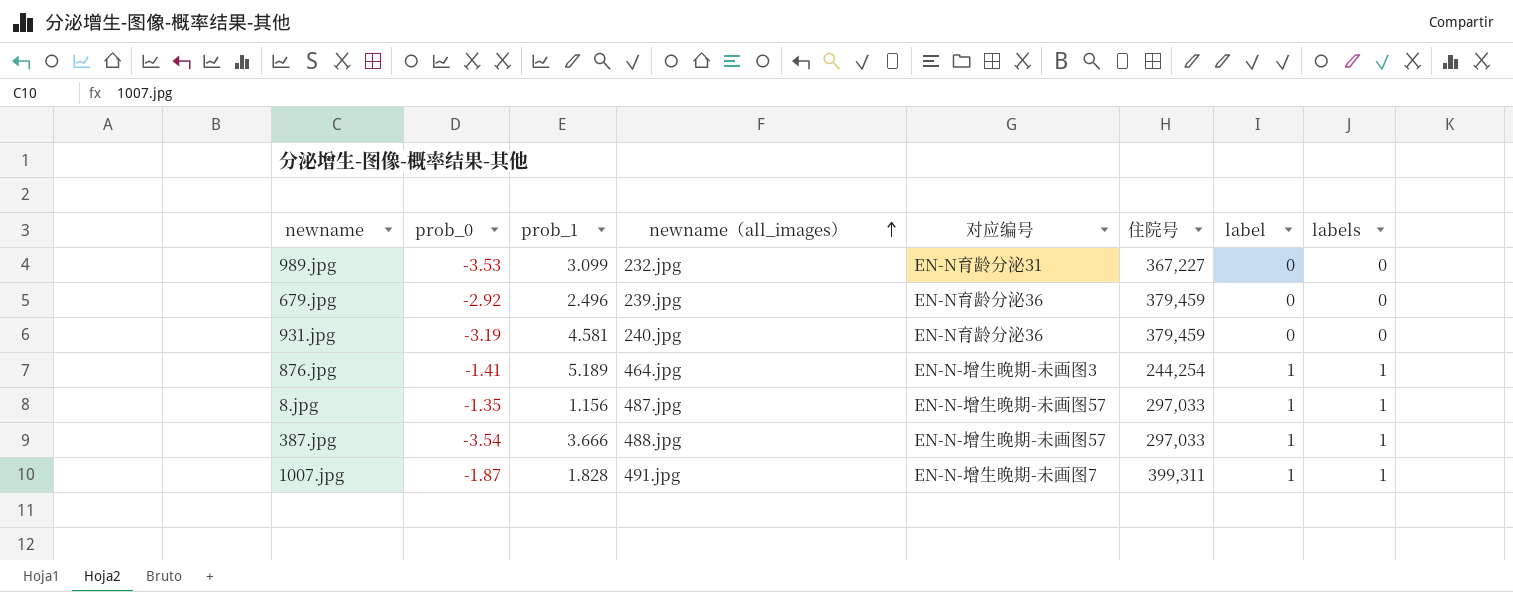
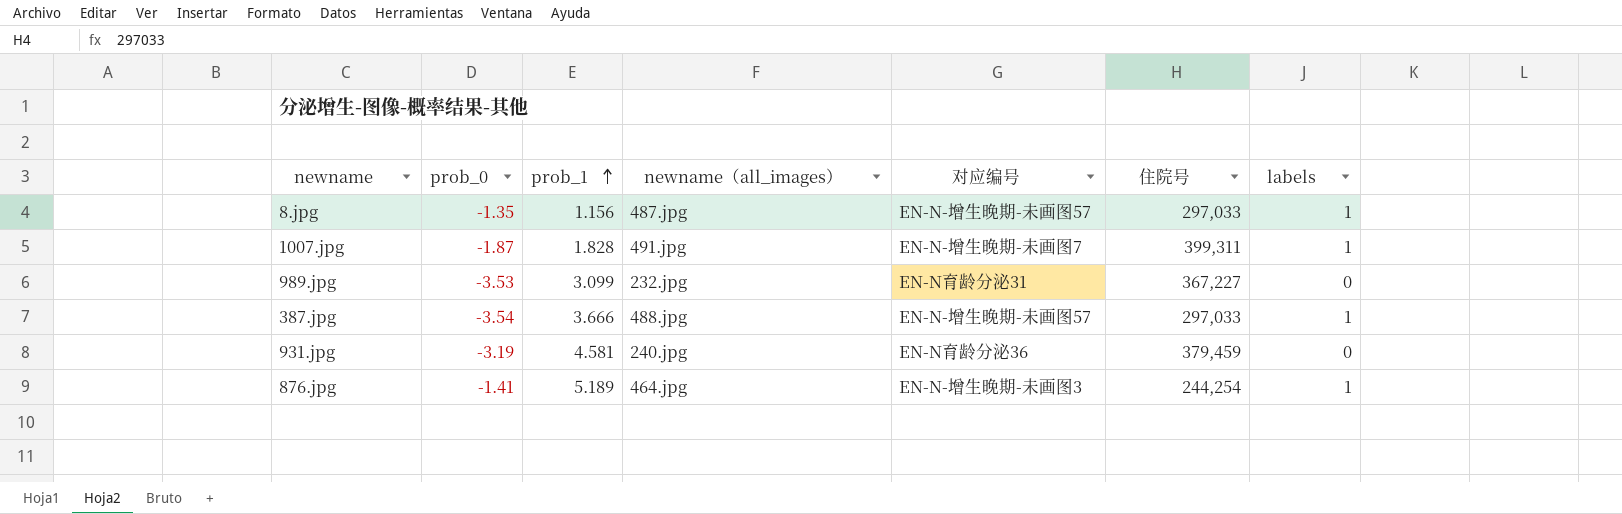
row order: newname（all_images） ascending -> prob_1 ascending
column label | position: 7 -> none
row 679.jpg: -2.92 | 2.496 | 239.jpg | EN-N育龄分泌36 | 379,459 | 0 | 0 -> none

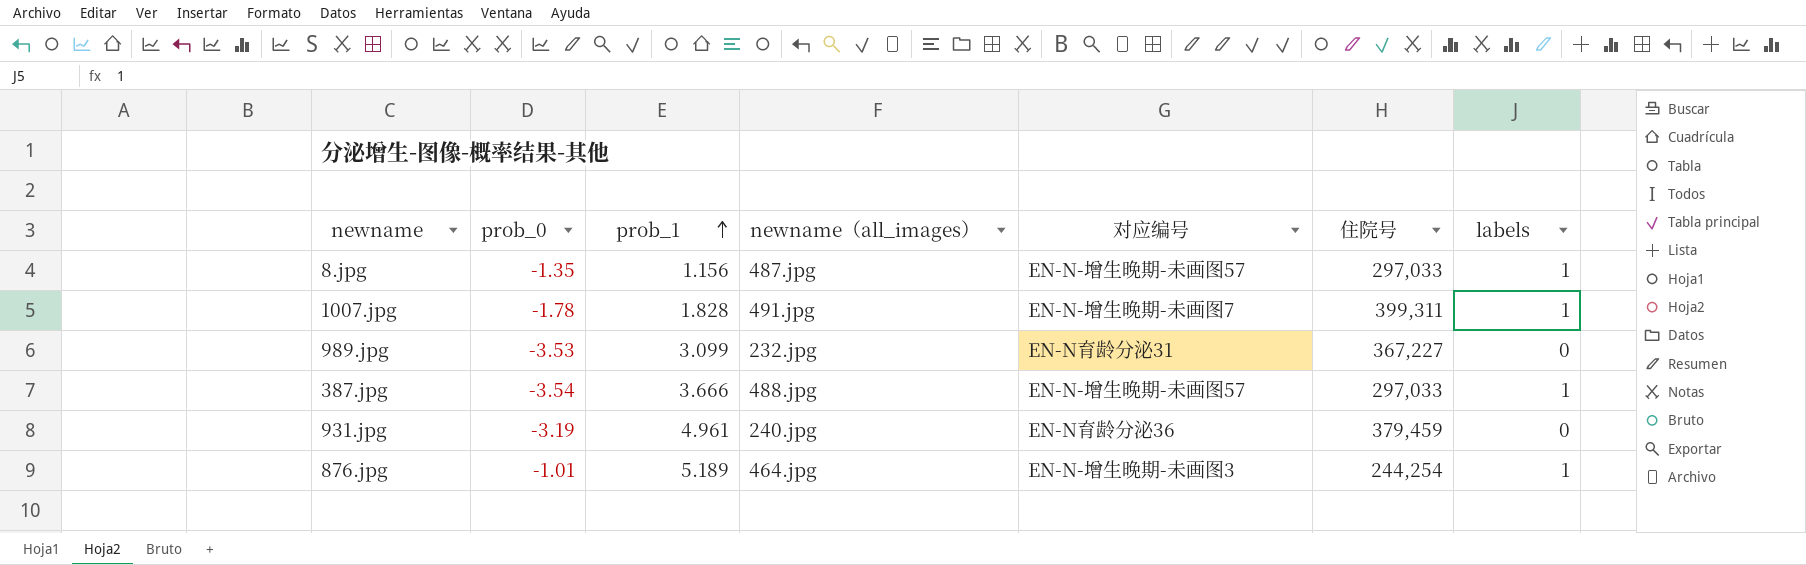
1007.jpg | prob_0: -1.87 -> -1.78
931.jpg | prob_1: 4.581 -> 4.961
876.jpg | prob_0: -1.41 -> -1.01

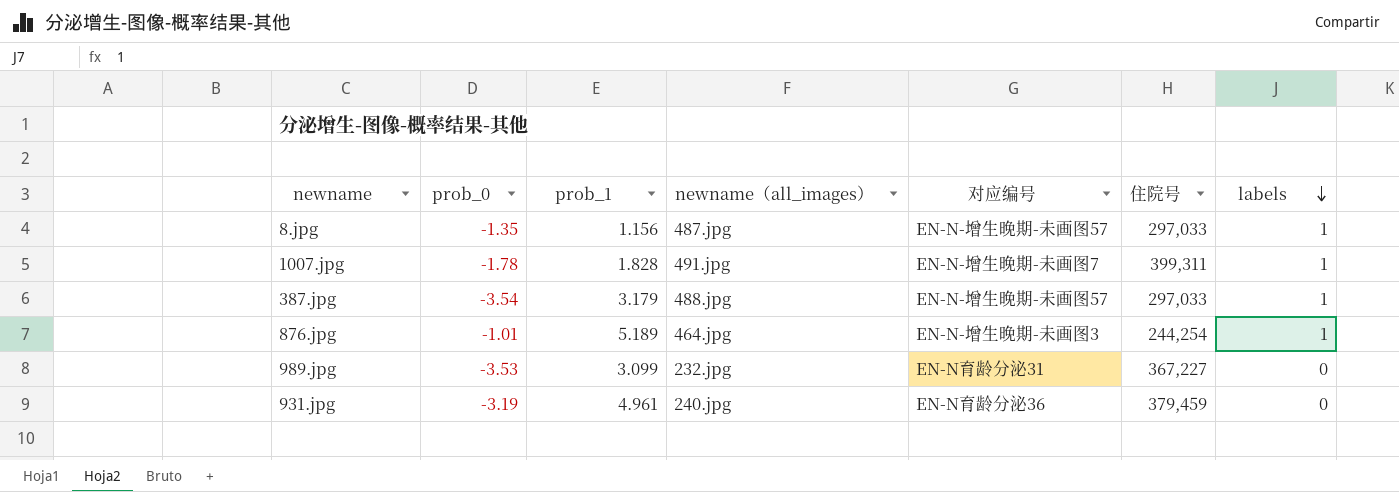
row order: prob_1 ascending -> labels descending
387.jpg | prob_1: 3.666 -> 3.179

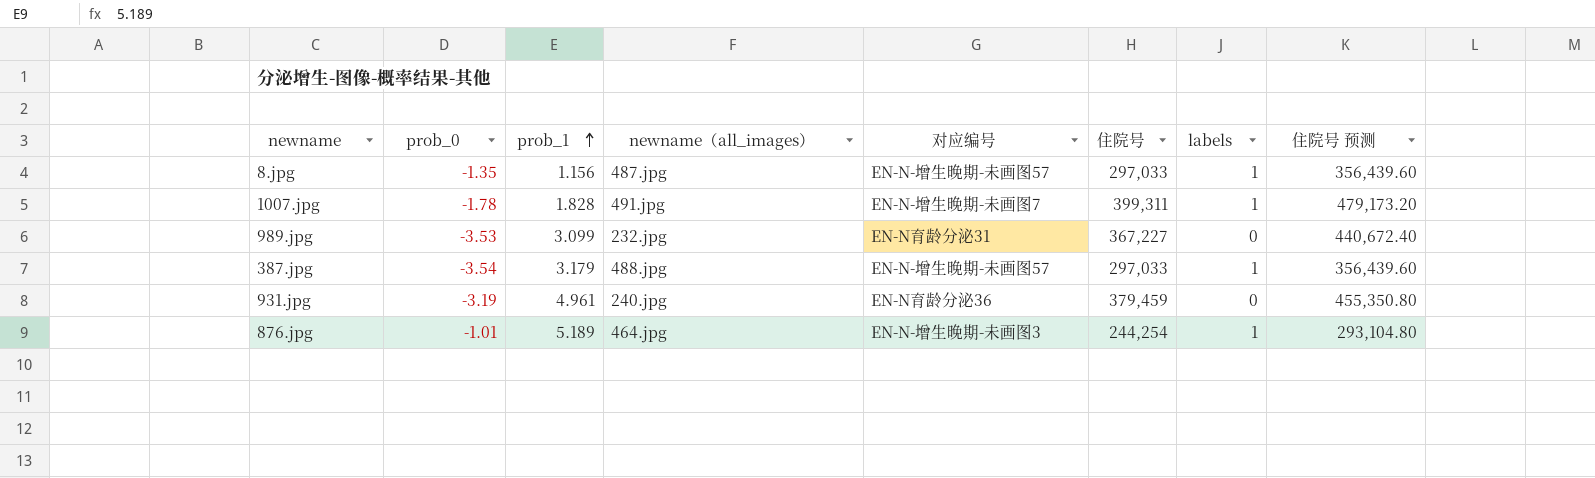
row order: labels descending -> prob_1 ascending
column 住院号 预测 | formula: none -> [住院号] * 1.2

